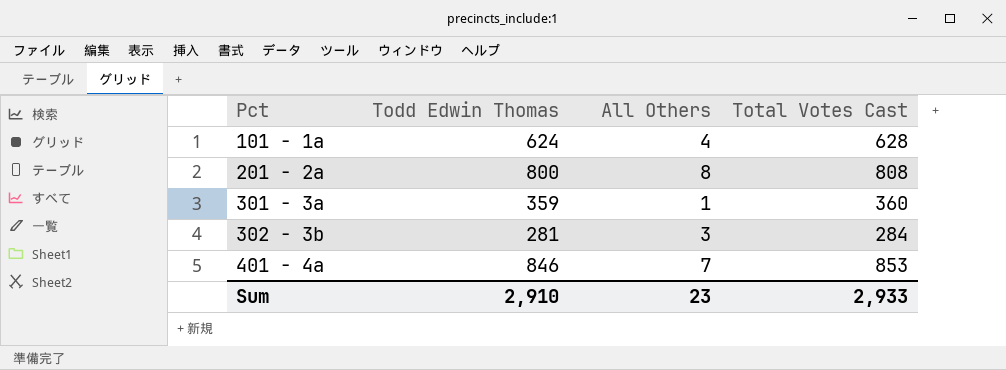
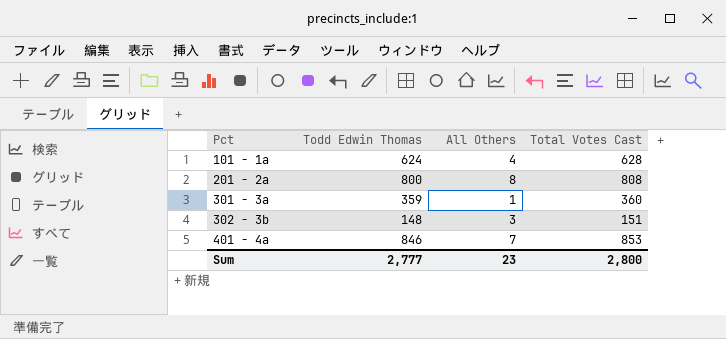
302 - 3b | Todd Edwin Thomas: 281 -> 148
302 - 3b | Total Votes Cast: 284 -> 151
Sum | Todd Edwin Thomas: 2,910 -> 2,777
Sum | Total Votes Cast: 2,933 -> 2,800

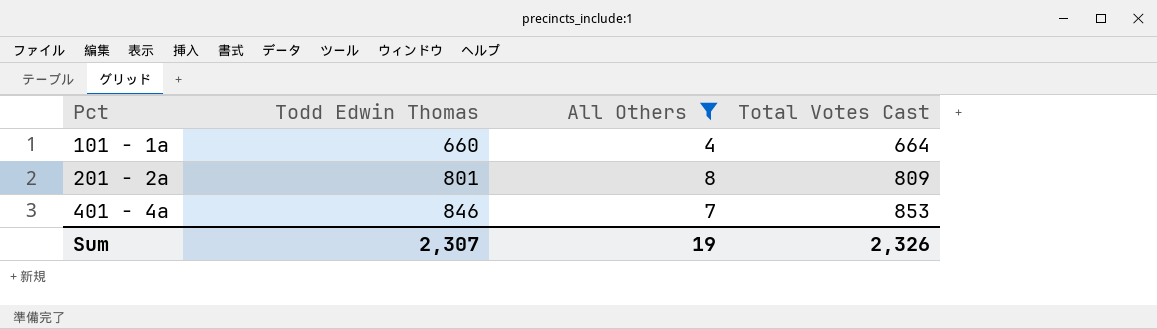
filter: none -> All Others >= 4
101 - 1a | Todd Edwin Thomas: 624 -> 660
101 - 1a | Total Votes Cast: 628 -> 664
201 - 2a | Todd Edwin Thomas: 800 -> 801
201 - 2a | Total Votes Cast: 808 -> 809
Sum | Todd Edwin Thomas: 2,777 -> 2,307
Sum | All Others: 23 -> 19
Sum | Total Votes Cast: 2,800 -> 2,326

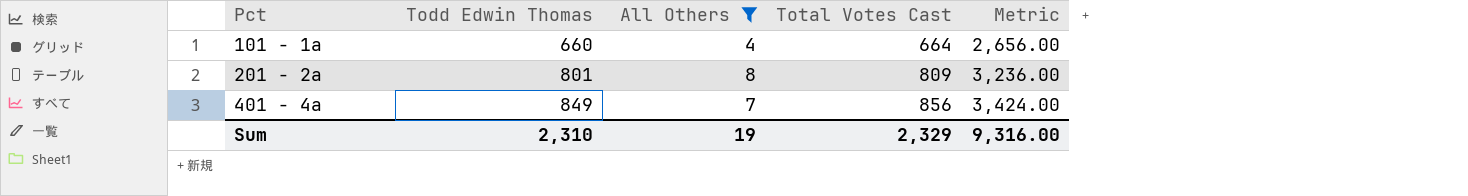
column Metric | formula: none -> [Total Votes Cast] * 4
401 - 4a | Todd Edwin Thomas: 846 -> 849
401 - 4a | Total Votes Cast: 853 -> 856
Sum | Todd Edwin Thomas: 2,307 -> 2,310
Sum | Total Votes Cast: 2,326 -> 2,329

